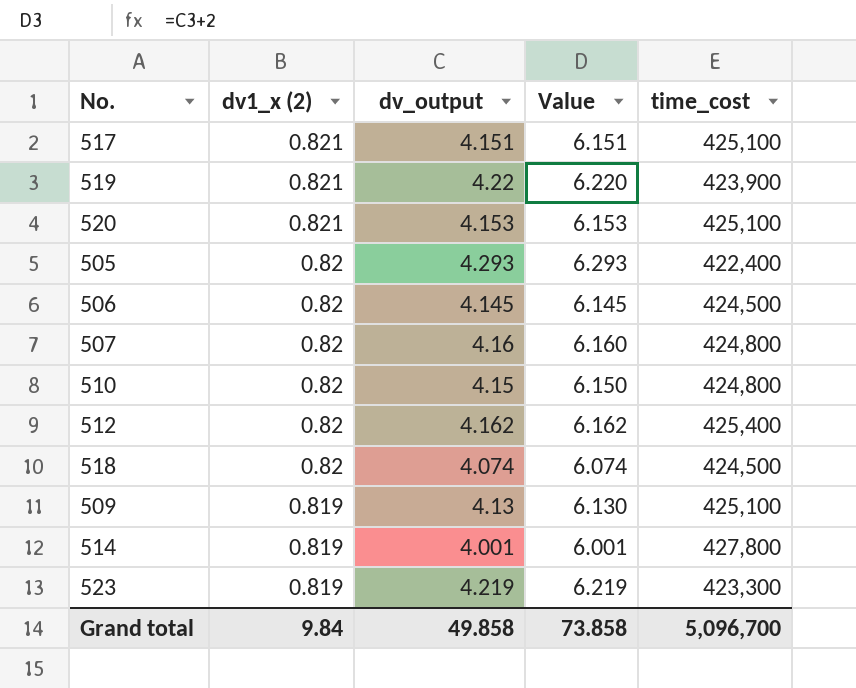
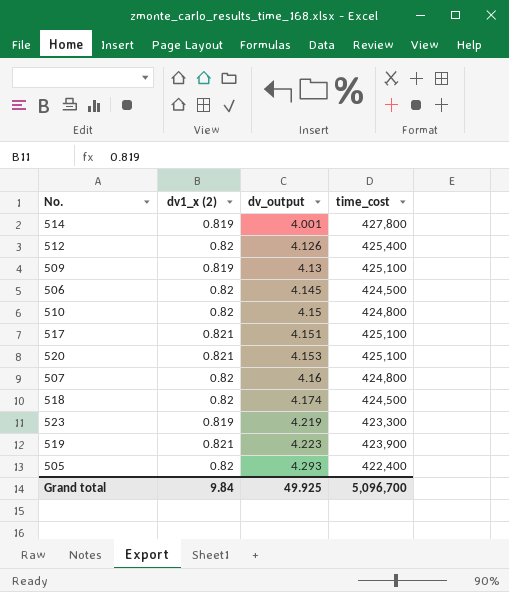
row order: dv1_x (2) descending -> dv_output ascending
column Value | formula: [dv_output] + 2 -> none
512 | dv_output: 4.162 -> 4.126
518 | dv_output: 4.074 -> 4.174
519 | dv_output: 4.22 -> 4.223
Grand total | dv_output: 49.858 -> 49.925

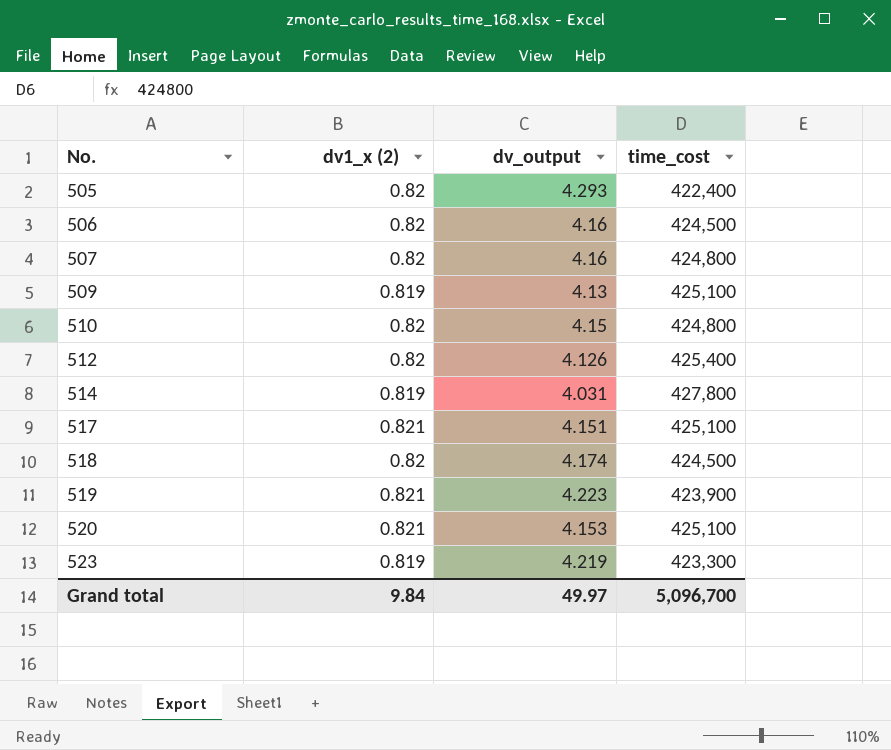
row order: dv_output ascending -> No. ascending
506 | dv_output: 4.145 -> 4.16
514 | dv_output: 4.001 -> 4.031
Grand total | dv_output: 49.925 -> 49.97

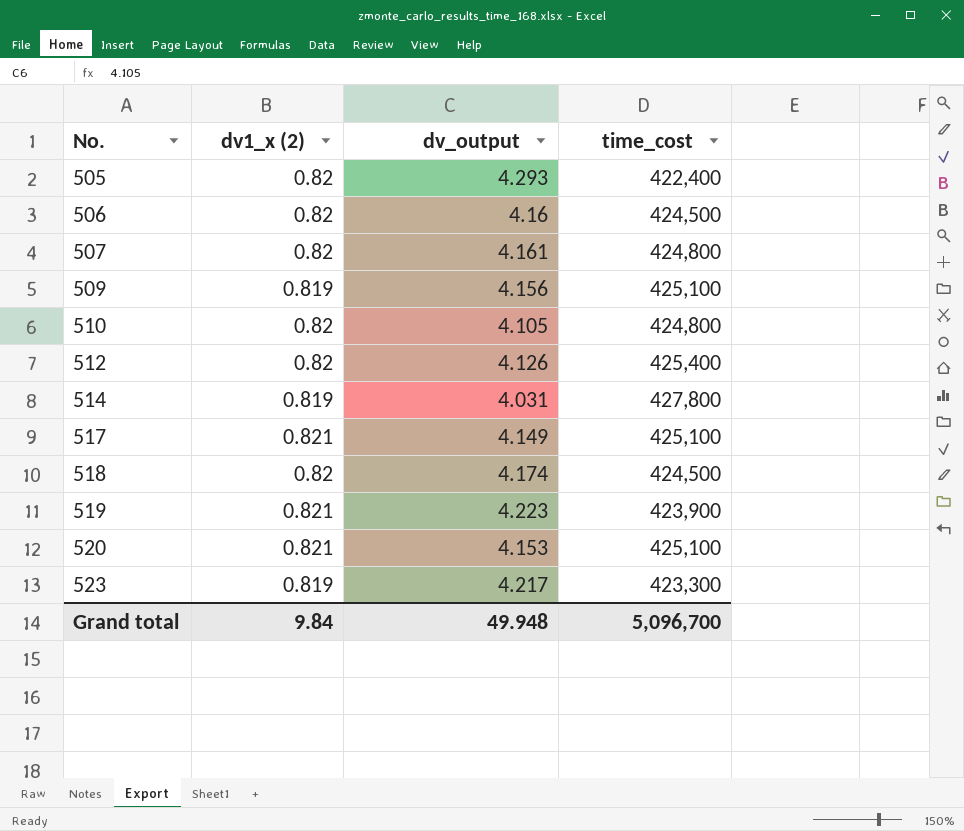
507 | dv_output: 4.16 -> 4.161
509 | dv_output: 4.13 -> 4.156
510 | dv_output: 4.15 -> 4.105
517 | dv_output: 4.151 -> 4.149
523 | dv_output: 4.219 -> 4.217
Grand total | dv_output: 49.97 -> 49.948

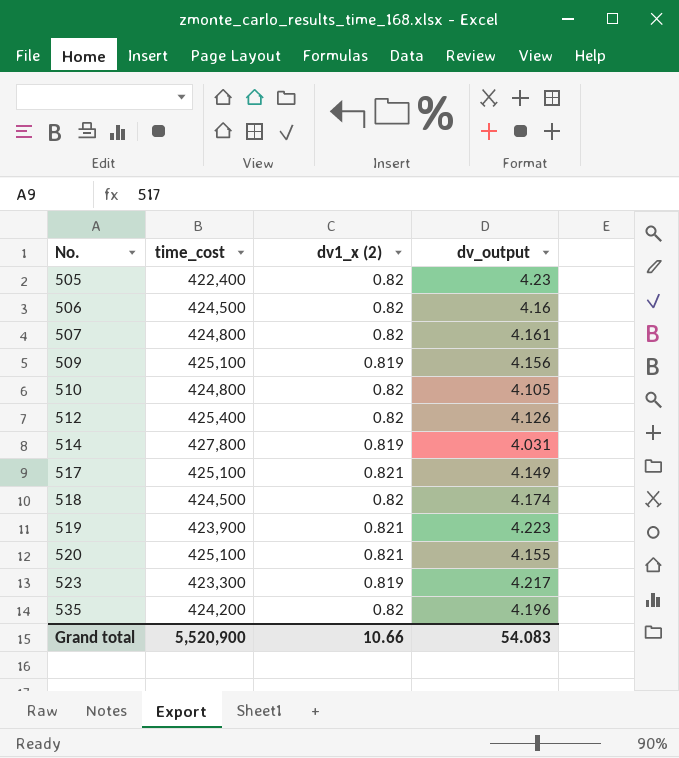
column time_cost | position: 4 -> 2
505 | dv_output: 4.293 -> 4.23
520 | dv_output: 4.153 -> 4.155
row 535: none -> 424,200 | 0.82 | 4.196
Grand total | time_cost: 5,096,700 -> 5,520,900
Grand total | dv1_x (2): 9.84 -> 10.66
Grand total | dv_output: 49.948 -> 54.083

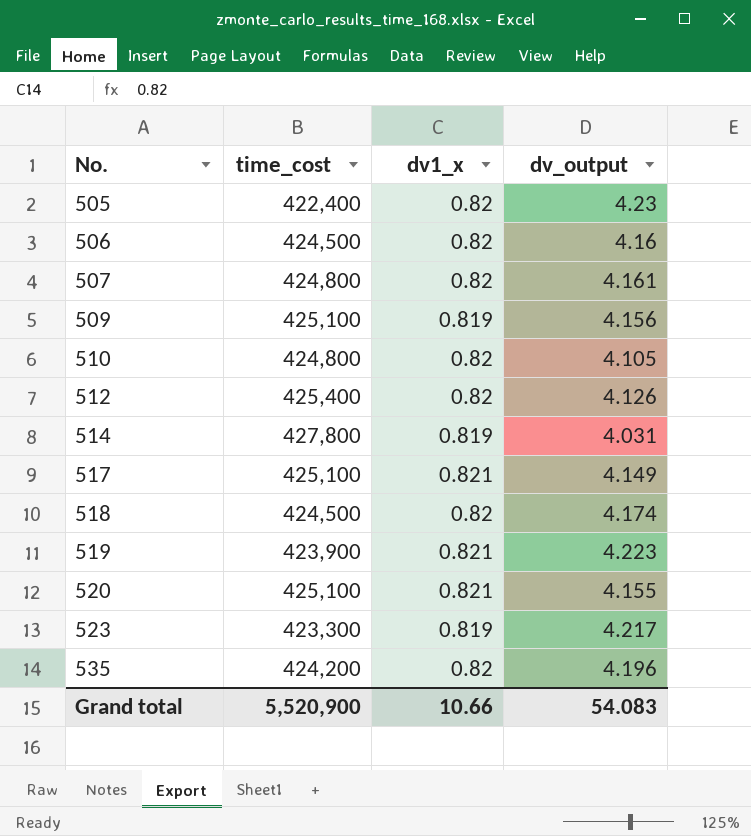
column name: dv1_x (2) -> dv1_x

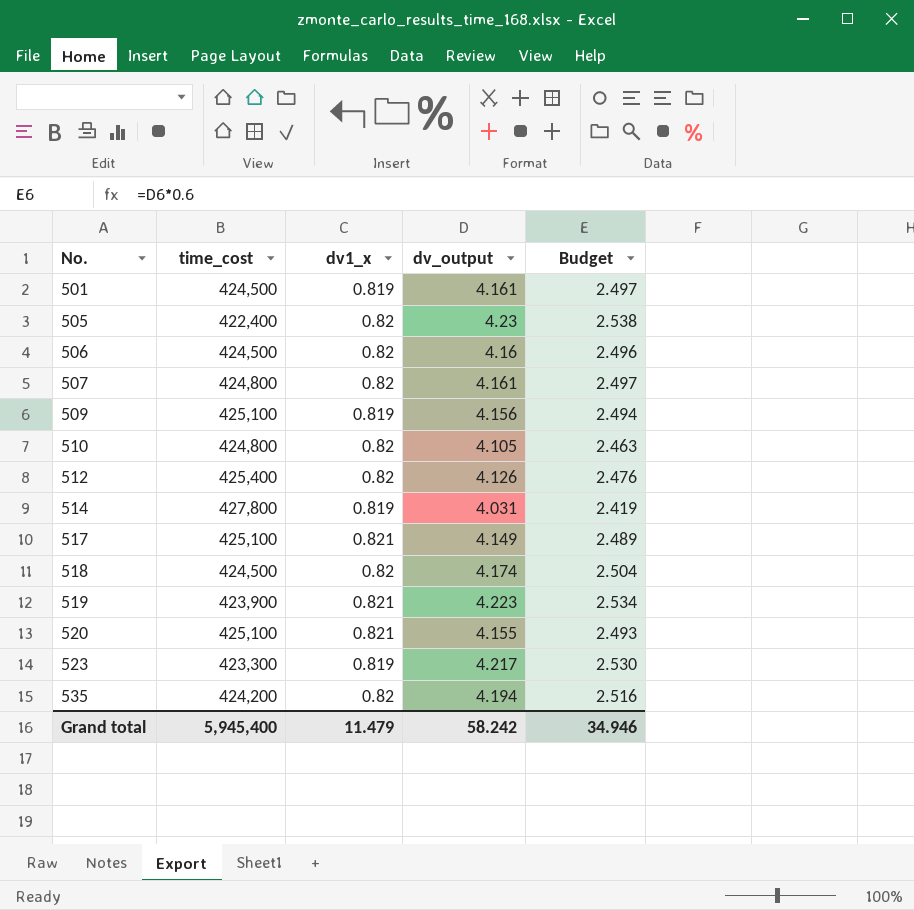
column Budget | formula: none -> [dv_output] * 0.6
row 501: none -> 424,500 | 0.819 | 4.161 | 2.497
535 | dv_output: 4.196 -> 4.194
Grand total | time_cost: 5,520,900 -> 5,945,400
Grand total | dv1_x: 10.66 -> 11.479
Grand total | dv_output: 54.083 -> 58.242

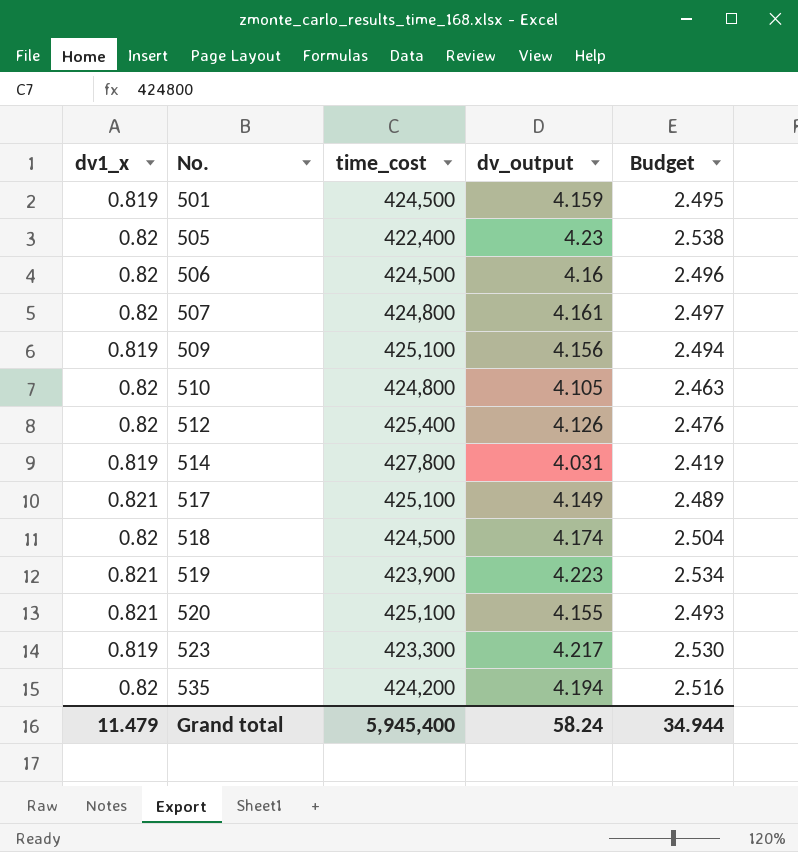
column dv1_x | position: 3 -> 1
501 | dv_output: 4.161 -> 4.159
501 | Budget: 2.497 -> 2.495
Grand total | dv_output: 58.242 -> 58.24
Grand total | Budget: 34.946 -> 34.944

